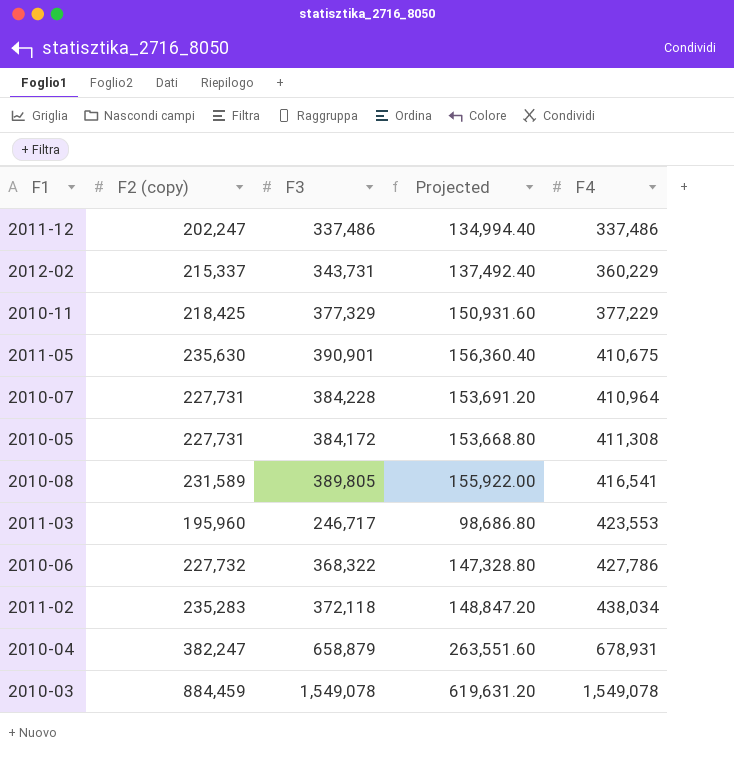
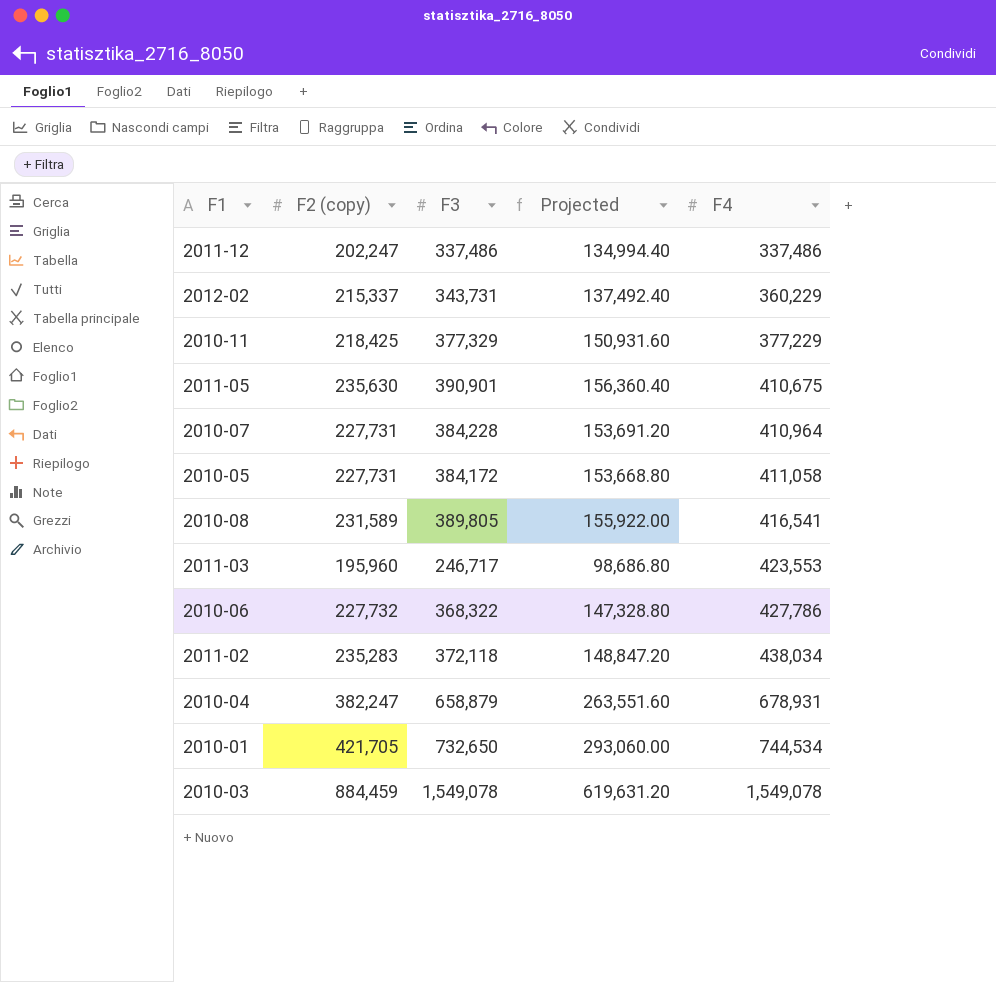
2010-05 | F4: 411,308 -> 411,058
row 2010-01: none -> 421,705 | 732,650 | 293,060.00 | 744,534

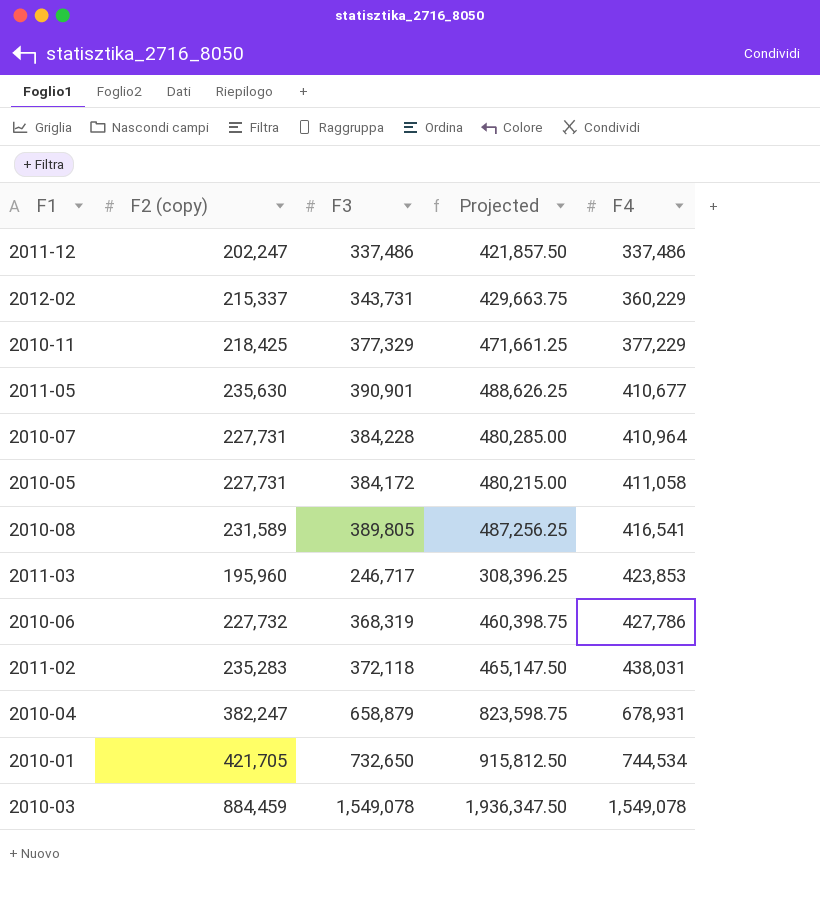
column Projected | formula: [F3] * 0.4 -> [F3] * 1.25
2011-05 | F4: 410,675 -> 410,677
2011-03 | F4: 423,553 -> 423,853
2010-06 | F3: 368,322 -> 368,319
2011-02 | F4: 438,034 -> 438,031

